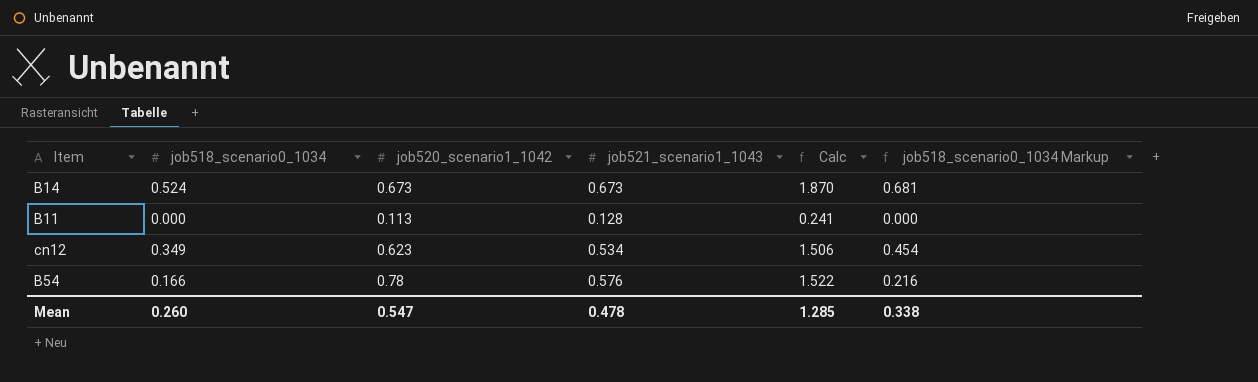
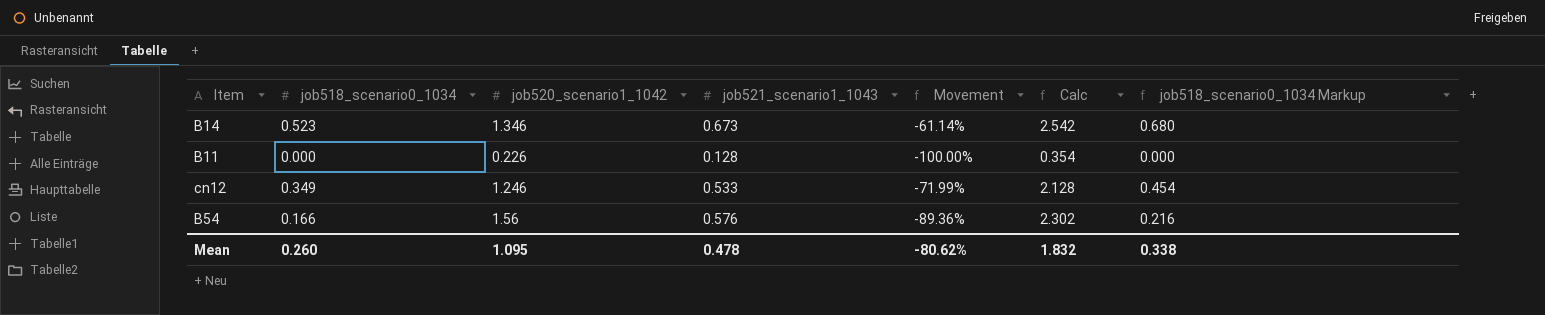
column Movement | formula: none -> ([job518_scenario0_1034] - [job520_scenario1_1042]) / [job520_scenario1_1042]
B14 | job518_scenario0_1034: 0.524 -> 0.523
B14 | job520_scenario1_1042: 0.673 -> 1.346
B14 | Calc: 1.870 -> 2.542
B14 | job518_scenario0_1034 Markup: 0.681 -> 0.680
B11 | job520_scenario1_1042: 0.113 -> 0.226
B11 | Calc: 0.241 -> 0.354
cn12 | job520_scenario1_1042: 0.623 -> 1.246
cn12 | job521_scenario1_1043: 0.534 -> 0.533
cn12 | Calc: 1.506 -> 2.128
B54 | job520_scenario1_1042: 0.78 -> 1.56
B54 | Calc: 1.522 -> 2.302
Mean | job520_scenario1_1042: 0.547 -> 1.095
Mean | Calc: 1.285 -> 1.832

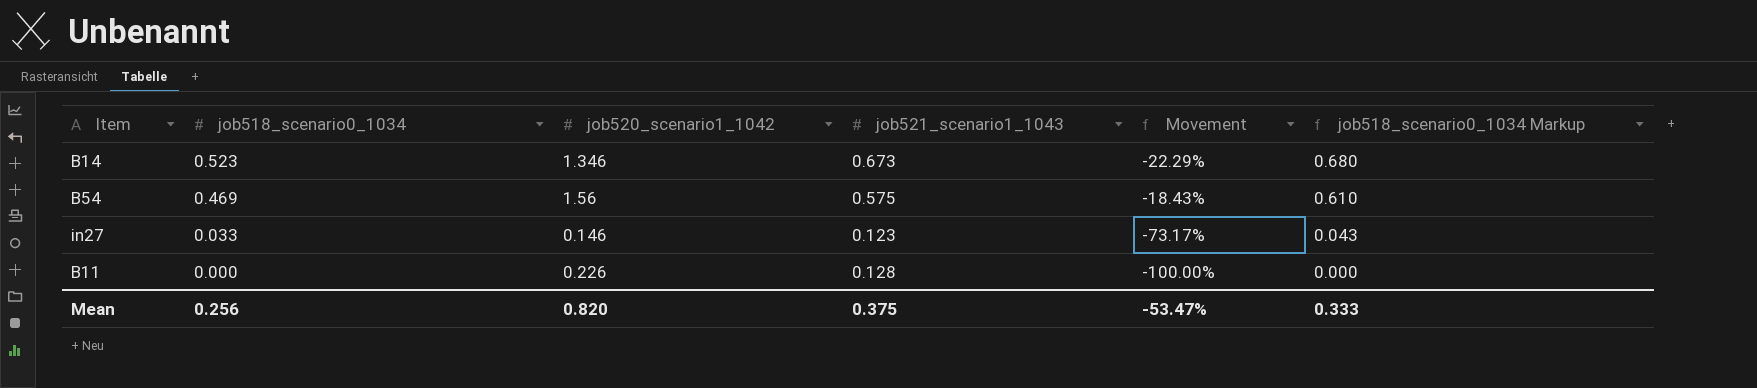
row order: none -> job518_scenario0_1034 descending
column Calc | formula: [job518_scenario0_1034] + [job520_scenario1_1042] + [job521_scenario1_1043] -> none
column Movement | formula: ([job518_scenario0_1034] - [job520_scenario1_1042]) / [job520_scenario1_1042] -> ([job518_scenario0_1034] - [job521_scenario1_1043]) / [job521_scenario1_1043]
row cn12: 0.349 | 1.246 | 0.533 | -71.99% | 2.128 | 0.454 -> none
B54 | job518_scenario0_1034: 0.166 -> 0.469
B54 | job521_scenario1_1043: 0.576 -> 0.575
B54 | job518_scenario0_1034 Markup: 0.216 -> 0.610
row in27: none -> 0.033 | 0.146 | 0.123 | -73.17% | 0.043
Mean | job518_scenario0_1034: 0.260 -> 0.256
Mean | job520_scenario1_1042: 1.095 -> 0.820
Mean | job521_scenario1_1043: 0.478 -> 0.375
Mean | Movement: -80.62% -> -53.47%
Mean | job518_scenario0_1034 Markup: 0.338 -> 0.333

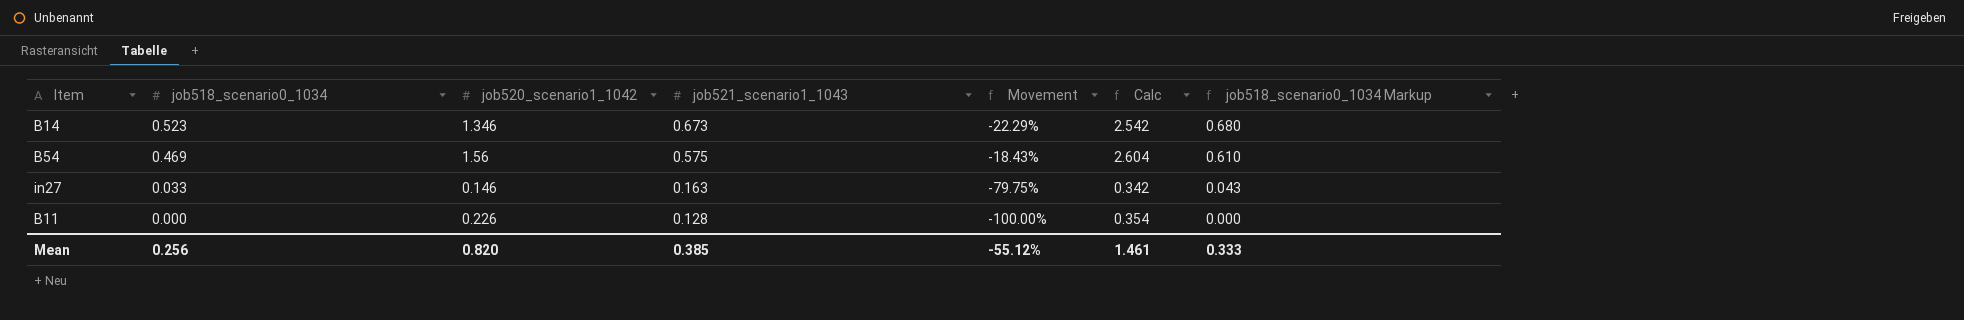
column Calc | formula: none -> [job518_scenario0_1034] + [job520_scenario1_1042] + [job521_scenario1_1043]
in27 | job521_scenario1_1043: 0.123 -> 0.163
in27 | Movement: -73.17% -> -79.75%
Mean | job521_scenario1_1043: 0.375 -> 0.385
Mean | Movement: -53.47% -> -55.12%

